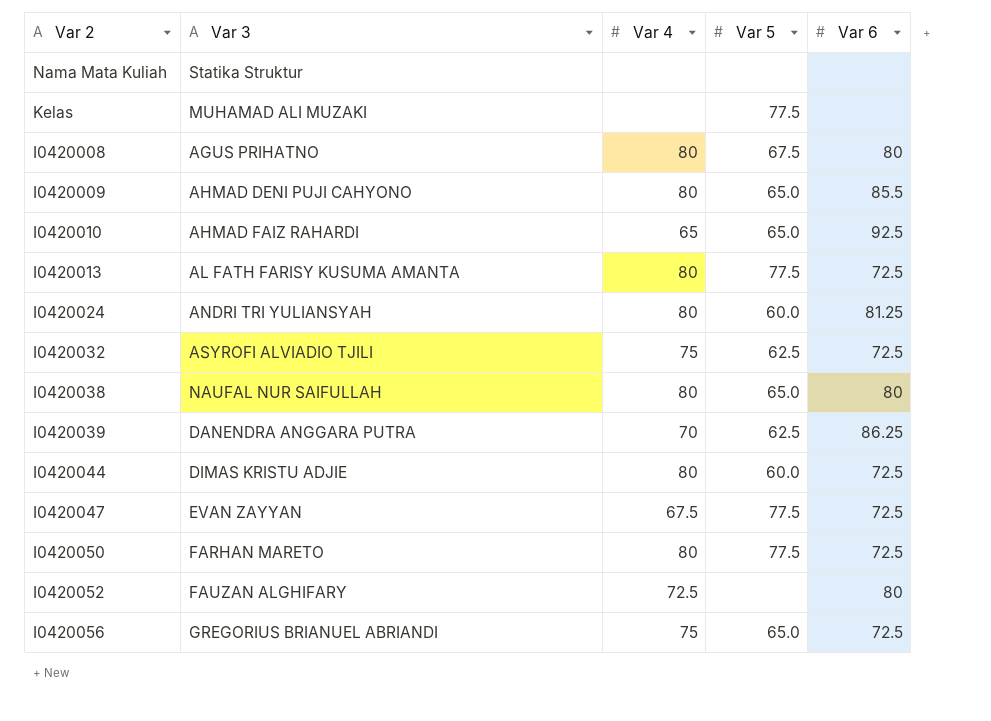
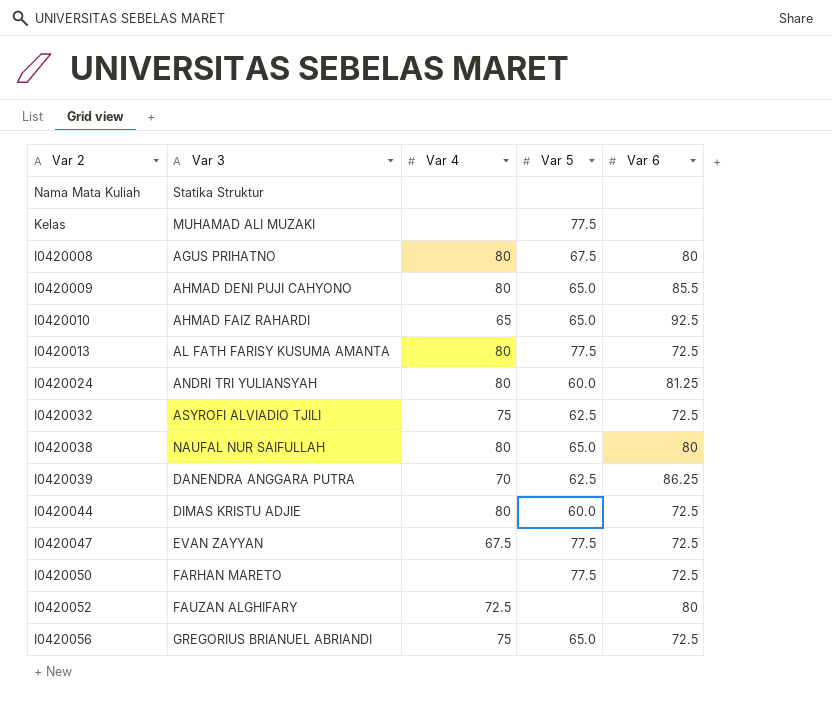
I0420050 | Var 4: 80 -> none

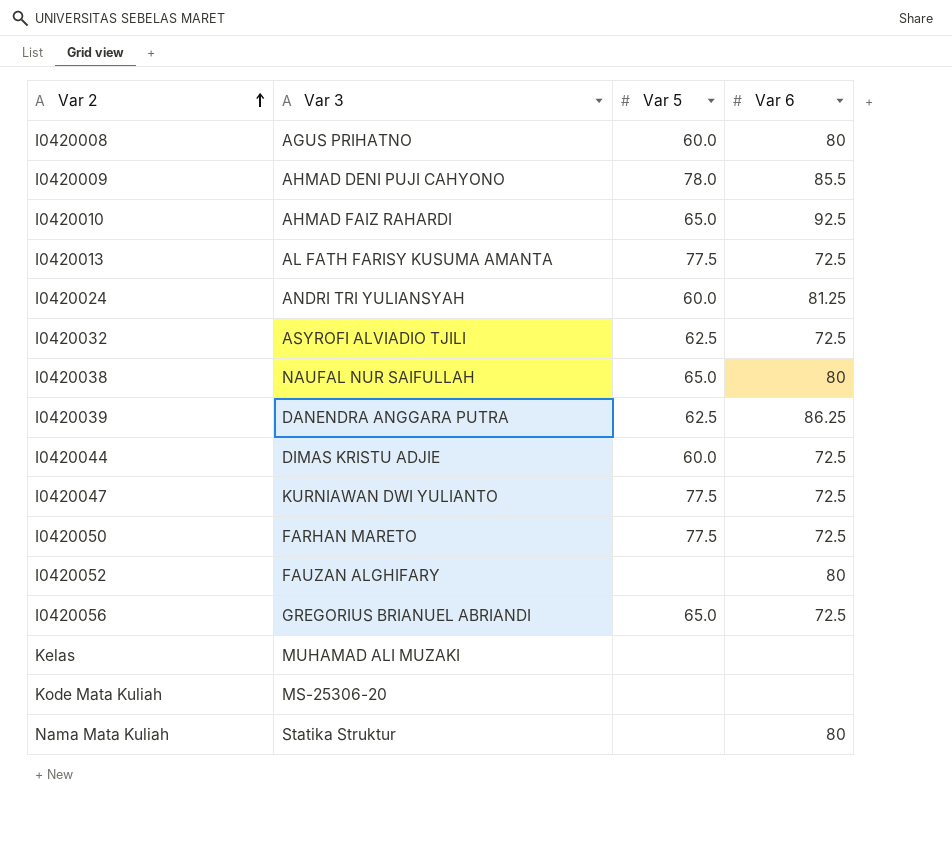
row order: none -> Var 2 ascending
column Var 4 | position: 3 -> none
I0420008 | Var 5: 67.5 -> 60.0
I0420009 | Var 5: 65.0 -> 78.0
I0420047 | Var 3: EVAN ZAYYAN -> KURNIAWAN DWI YULIANTO
Kelas | Var 5: 77.5 -> none
row Kode Mata Kuliah: none -> MS-25306-20 | none | none
Nama Mata Kuliah | Var 6: none -> 80

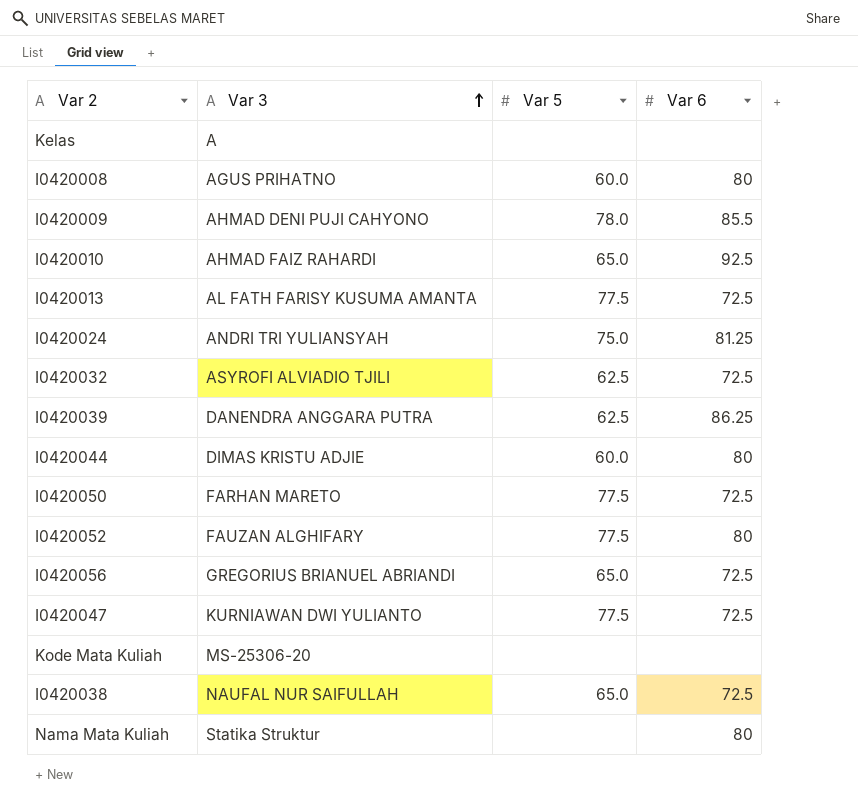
row order: Var 2 ascending -> Var 3 ascending
Kelas | Var 3: MUHAMAD ALI MUZAKI -> A
I0420024 | Var 5: 60.0 -> 75.0
I0420044 | Var 6: 72.5 -> 80
I0420052 | Var 5: none -> 77.5
I0420038 | Var 6: 80 -> 72.5

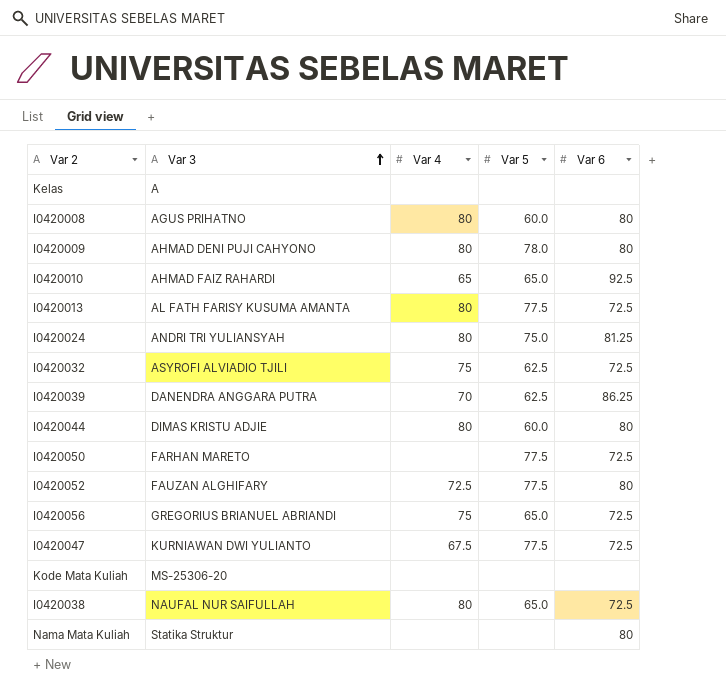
column Var 4 | position: none -> 3
I0420009 | Var 6: 85.5 -> 80

